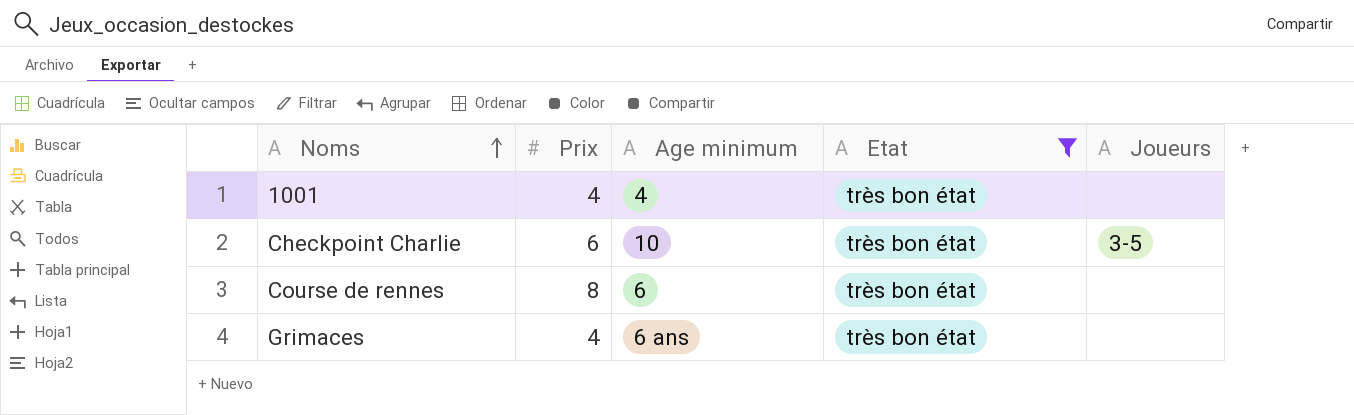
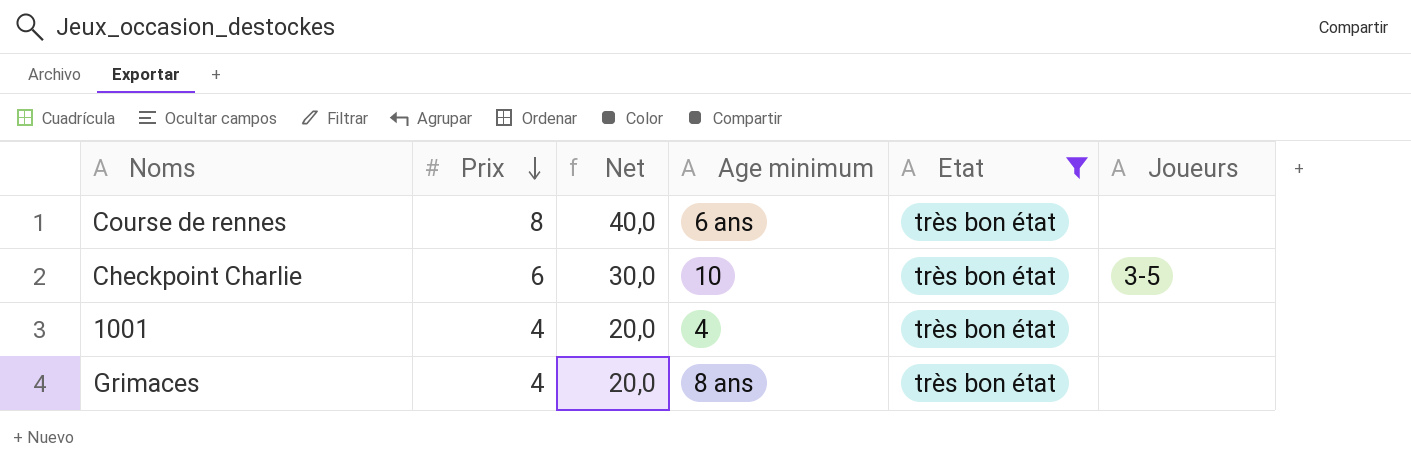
row order: Noms ascending -> Prix descending
column Net | formula: none -> [Prix] * 5
Course de rennes | Age minimum: 6 -> 6 ans
Grimaces | Age minimum: 6 ans -> 8 ans

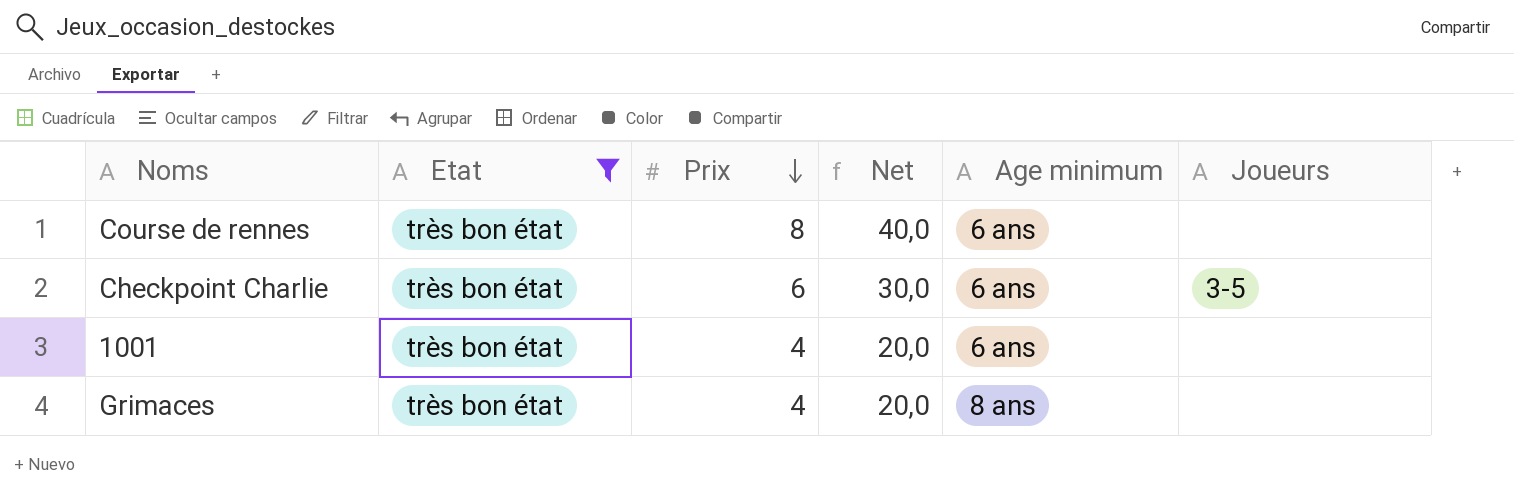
column Etat | position: 5 -> 2
Checkpoint Charlie | Age minimum: 10 -> 6 ans
1001 | Age minimum: 4 -> 6 ans

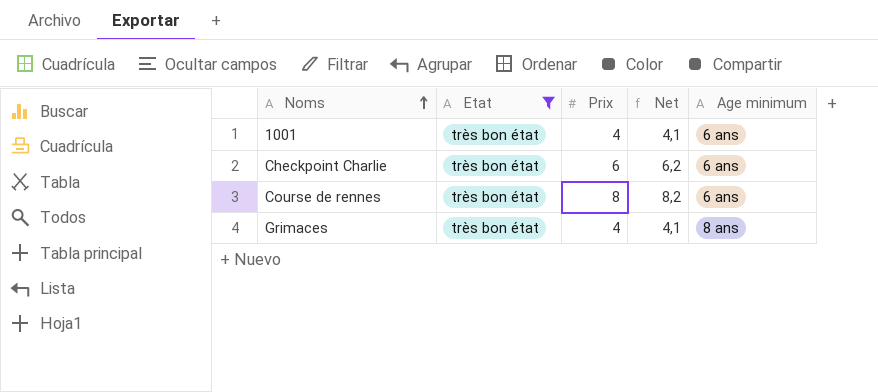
row order: Prix descending -> Noms ascending
column Joueurs | position: 6 -> none
column Net | formula: [Prix] * 5 -> [Prix] * 1,03

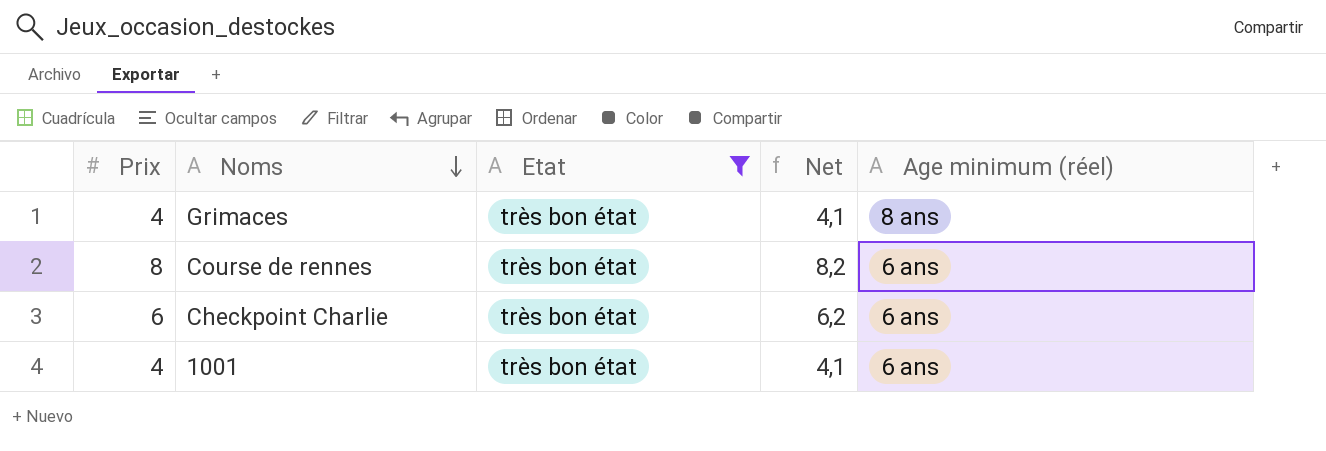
row order: Noms ascending -> Noms descending
column Prix | position: 3 -> 1
column name: Age minimum -> Age minimum (réel)

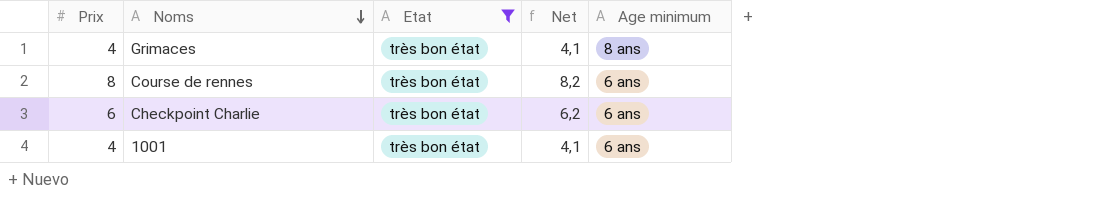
column name: Age minimum (réel) -> Age minimum

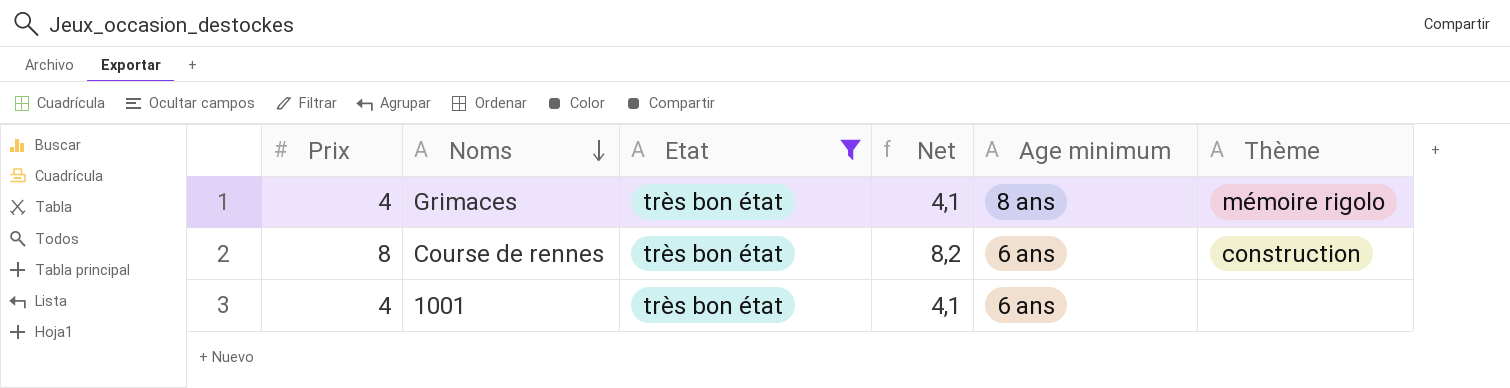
column Thème | position: none -> 6
row Checkpoint Charlie: 6 | très bon état | 6,2 | 6 ans -> none

